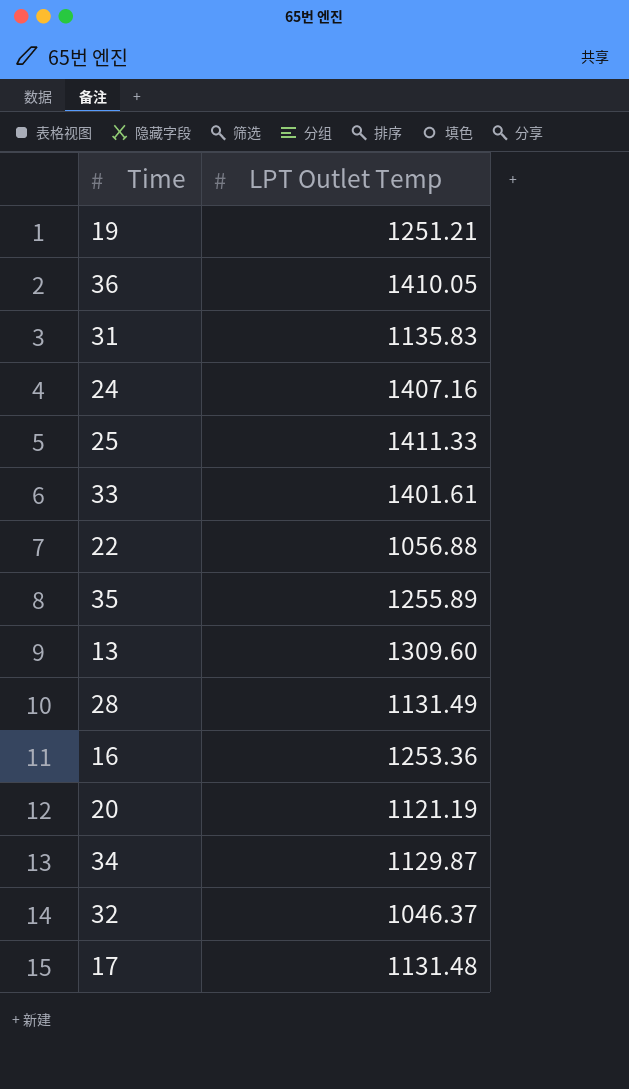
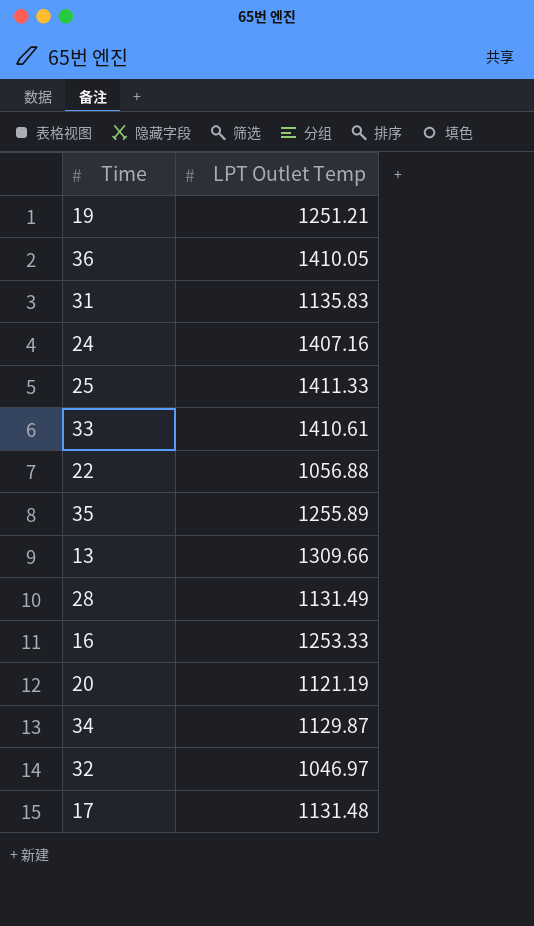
33 | LPT Outlet Temp: 1401.61 -> 1410.61
13 | LPT Outlet Temp: 1309.60 -> 1309.66
16 | LPT Outlet Temp: 1253.36 -> 1253.33
32 | LPT Outlet Temp: 1046.37 -> 1046.97

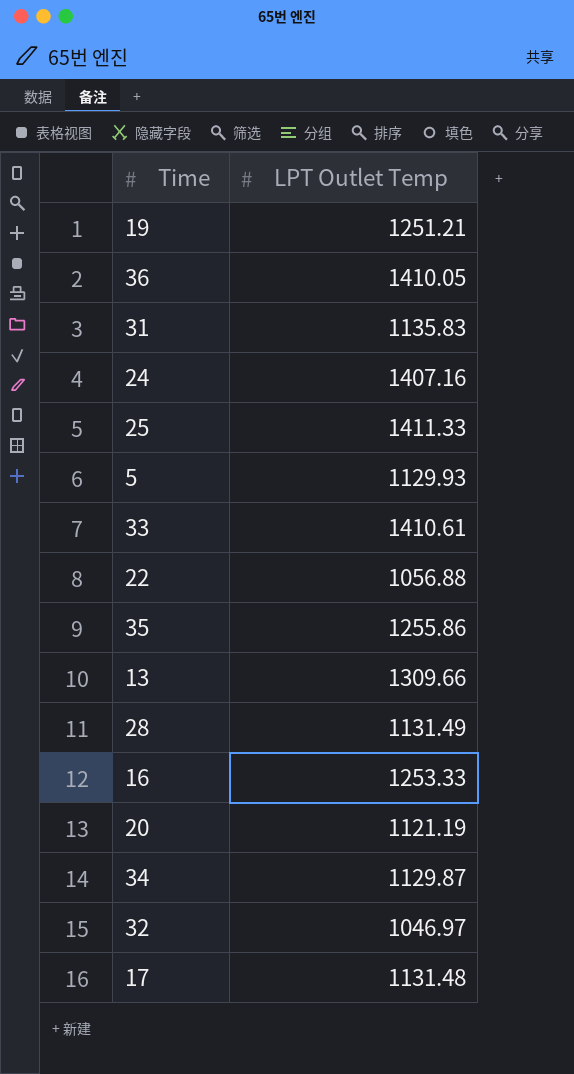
row 5: none -> 1129.93
35 | LPT Outlet Temp: 1255.89 -> 1255.86

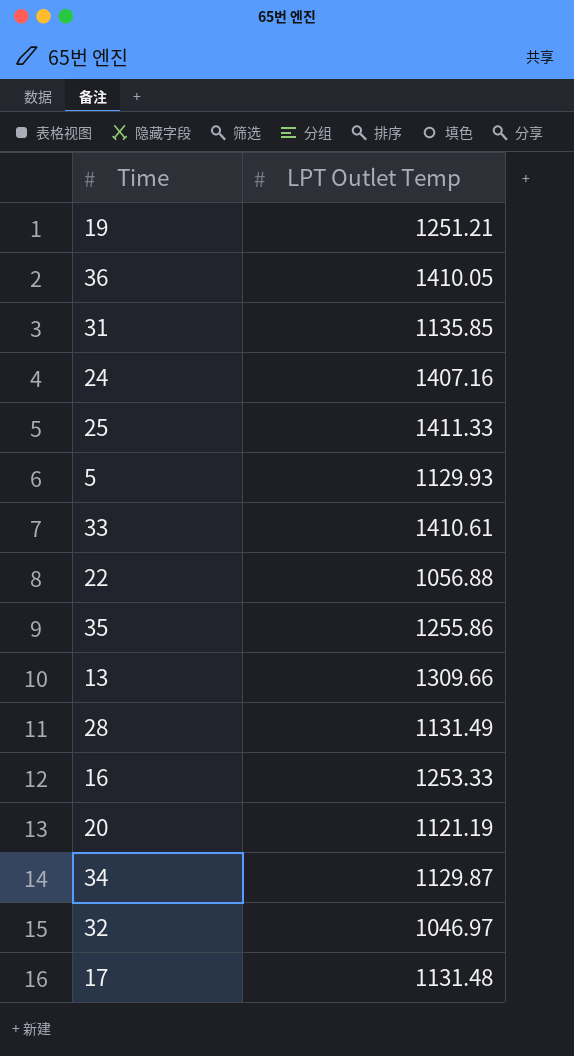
31 | LPT Outlet Temp: 1135.83 -> 1135.85

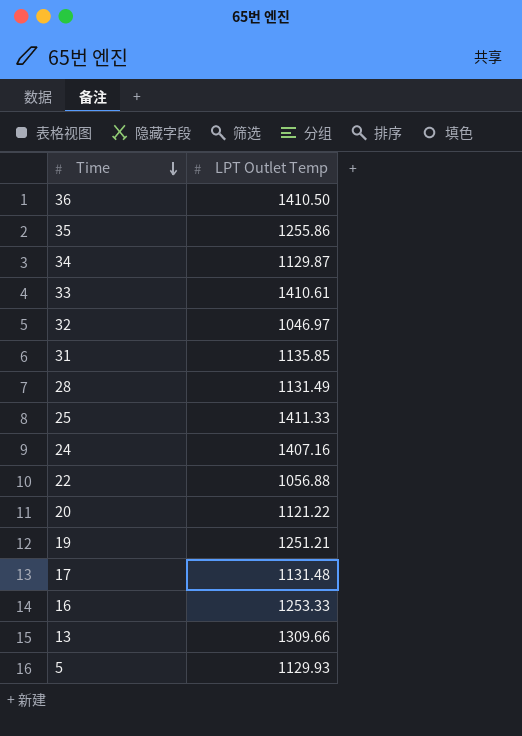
row order: none -> Time descending
36 | LPT Outlet Temp: 1410.05 -> 1410.50
20 | LPT Outlet Temp: 1121.19 -> 1121.22

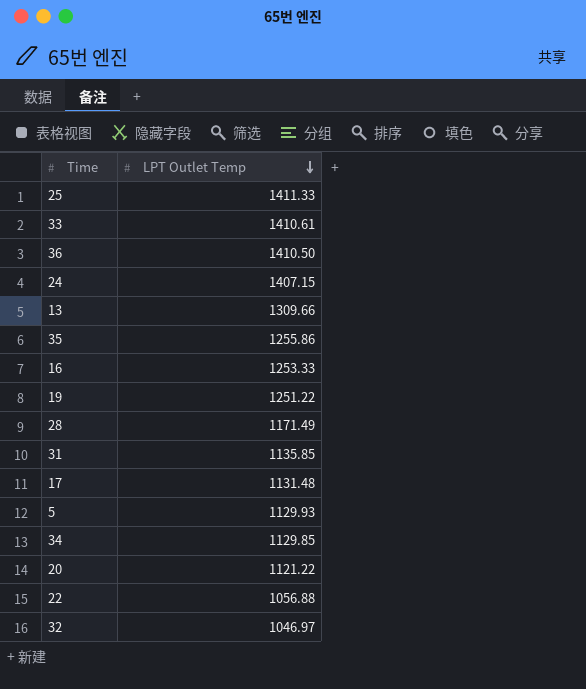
row order: Time descending -> LPT Outlet Temp descending
24 | LPT Outlet Temp: 1407.16 -> 1407.15
19 | LPT Outlet Temp: 1251.21 -> 1251.22
28 | LPT Outlet Temp: 1131.49 -> 1171.49
34 | LPT Outlet Temp: 1129.87 -> 1129.85

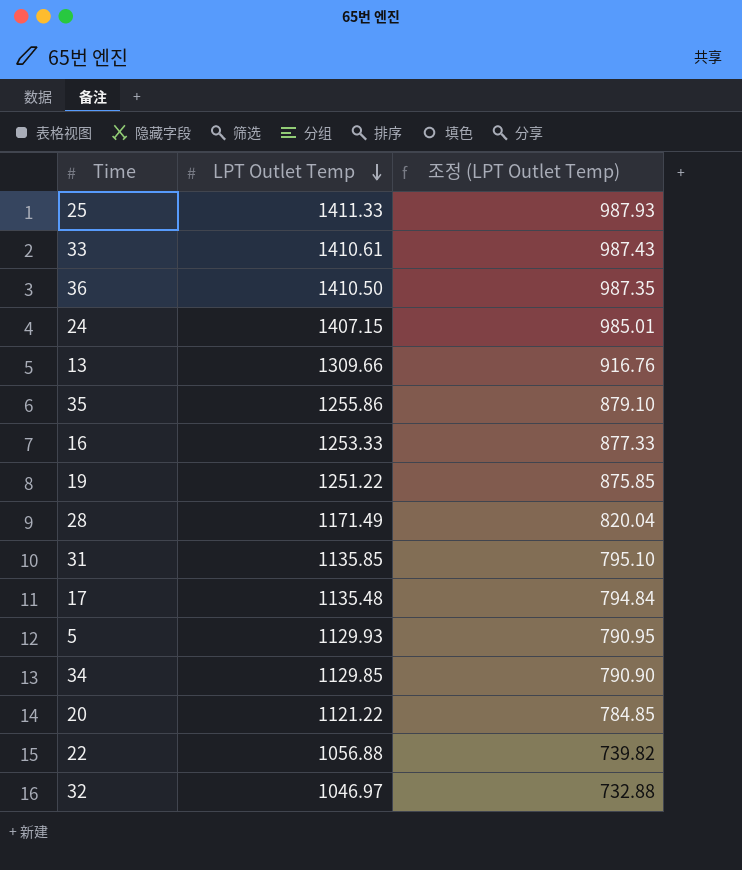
column 조정 (LPT Outlet Temp) | formula: none -> [LPT Outlet Temp] * 0.7
17 | LPT Outlet Temp: 1131.48 -> 1135.48

